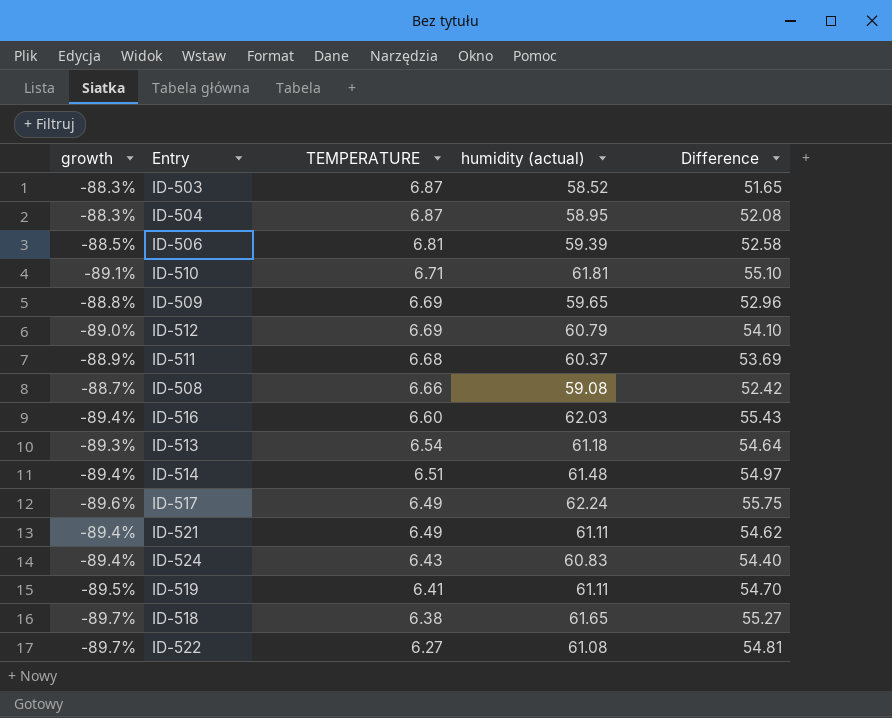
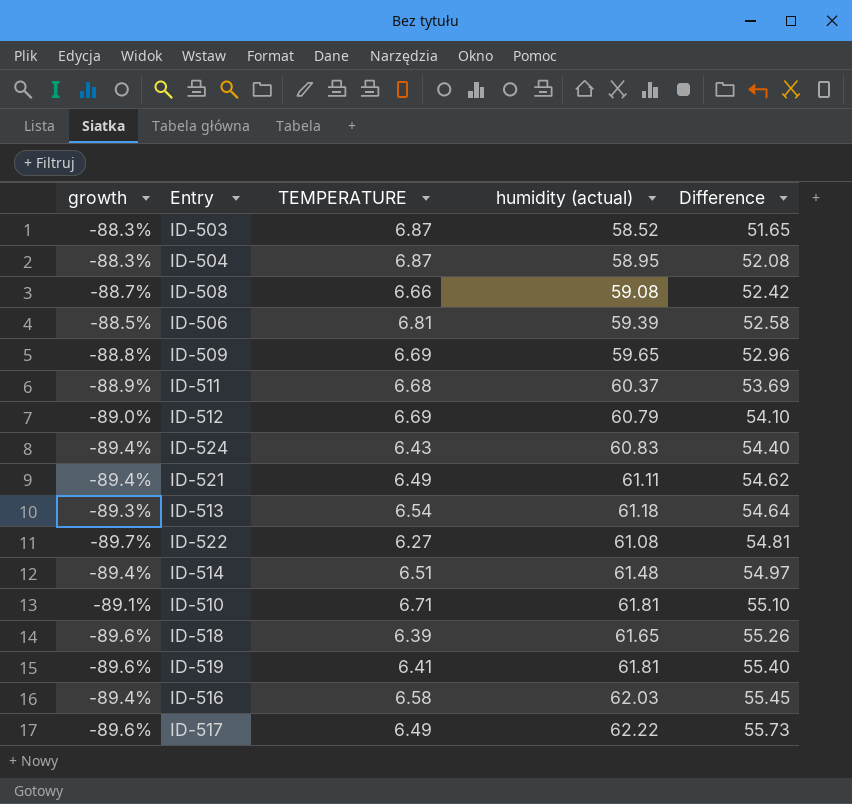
row order: TEMPERATURE descending -> Difference ascending
ID-518 | growth: -89.7% -> -89.6%
ID-518 | TEMPERATURE: 6.38 -> 6.39
ID-518 | Difference: 55.27 -> 55.26
ID-519 | growth: -89.5% -> -89.6%
ID-519 | humidity (actual): 61.11 -> 61.81
ID-519 | Difference: 54.70 -> 55.40
ID-516 | TEMPERATURE: 6.60 -> 6.58
ID-516 | Difference: 55.43 -> 55.45
ID-517 | humidity (actual): 62.24 -> 62.22
ID-517 | Difference: 55.75 -> 55.73

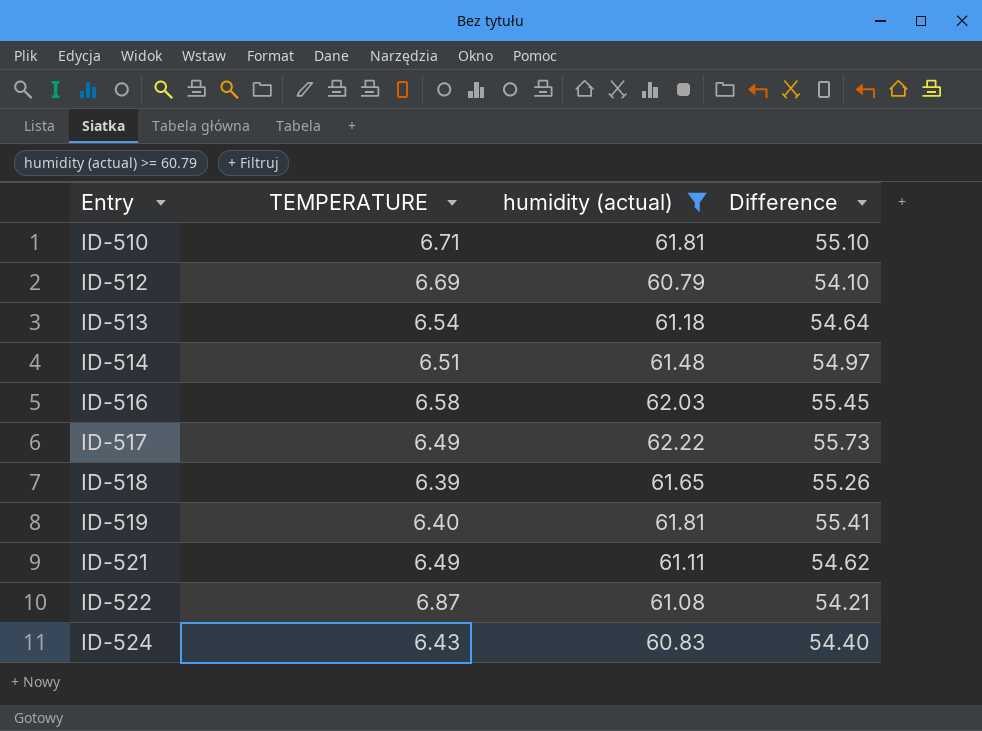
filter: none -> humidity (actual) >= 60.79
row order: Difference ascending -> Entry ascending
column growth | formula: ([TEMPERATURE] - [humidity (actual)]) / [humidity (actual)] -> none
ID-519 | TEMPERATURE: 6.41 -> 6.40
ID-519 | Difference: 55.40 -> 55.41
ID-522 | TEMPERATURE: 6.27 -> 6.87
ID-522 | Difference: 54.81 -> 54.21

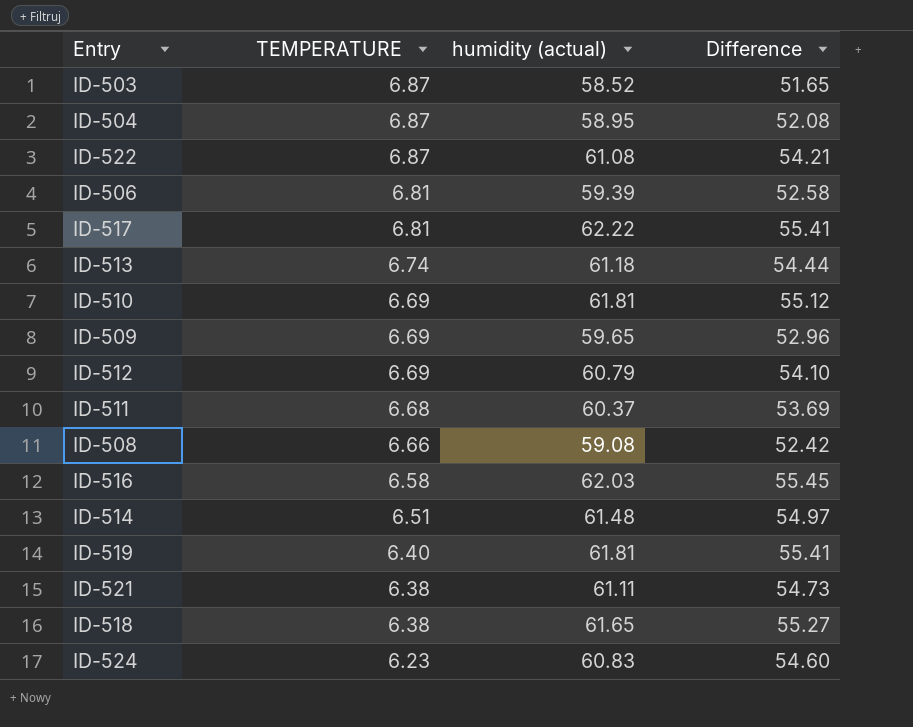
filter: humidity (actual) >= 60.79 -> none
row order: Entry ascending -> TEMPERATURE descending
ID-517 | TEMPERATURE: 6.49 -> 6.81
ID-517 | Difference: 55.73 -> 55.41
ID-513 | TEMPERATURE: 6.54 -> 6.74
ID-513 | Difference: 54.64 -> 54.44
ID-510 | TEMPERATURE: 6.71 -> 6.69
ID-510 | Difference: 55.10 -> 55.12
ID-521 | TEMPERATURE: 6.49 -> 6.38
ID-521 | Difference: 54.62 -> 54.73
ID-518 | TEMPERATURE: 6.39 -> 6.38
ID-518 | Difference: 55.26 -> 55.27
ID-524 | TEMPERATURE: 6.43 -> 6.23
ID-524 | Difference: 54.40 -> 54.60

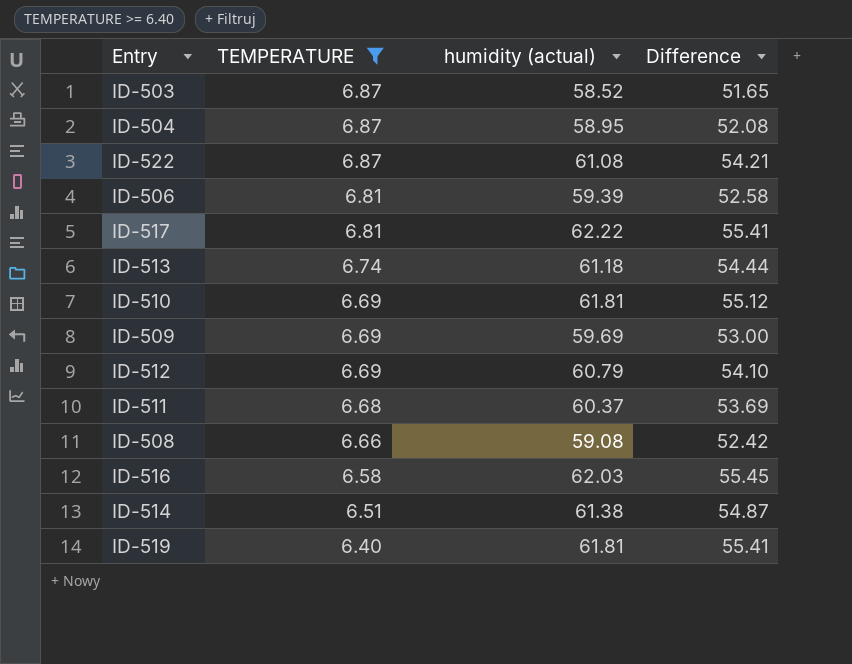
filter: none -> TEMPERATURE >= 6.40
ID-509 | humidity (actual): 59.65 -> 59.69
ID-509 | Difference: 52.96 -> 53.00
ID-514 | humidity (actual): 61.48 -> 61.38
ID-514 | Difference: 54.97 -> 54.87

